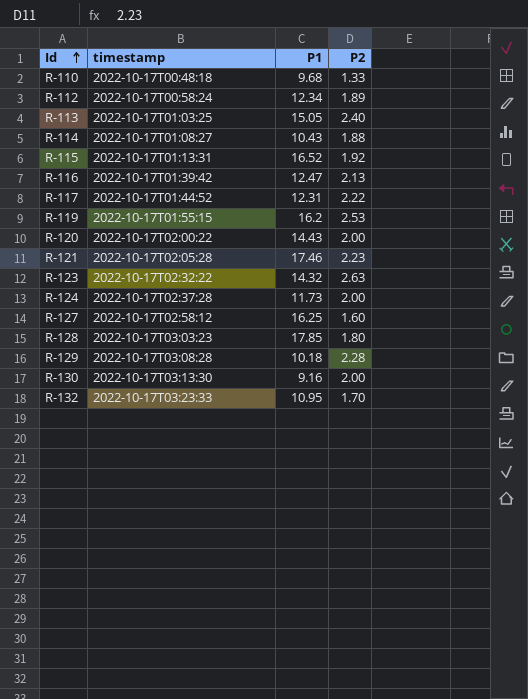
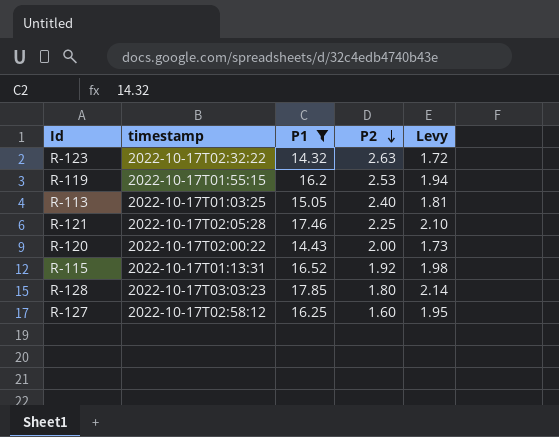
filter: none -> P1 >= 14.32
row order: Id ascending -> P2 descending
column Levy | formula: none -> [P1] * 0.12
R-121 | P2: 2.23 -> 2.25

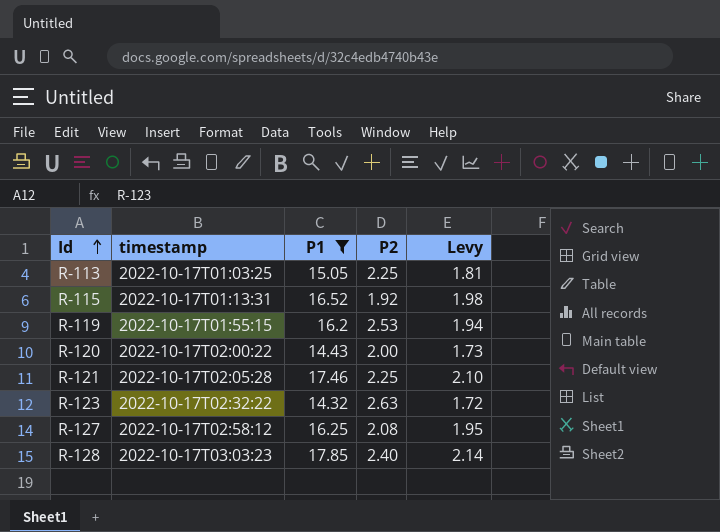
row order: P2 descending -> Id ascending
R-113 | P2: 2.40 -> 2.25
R-127 | P2: 1.60 -> 2.08
R-128 | P2: 1.80 -> 2.40

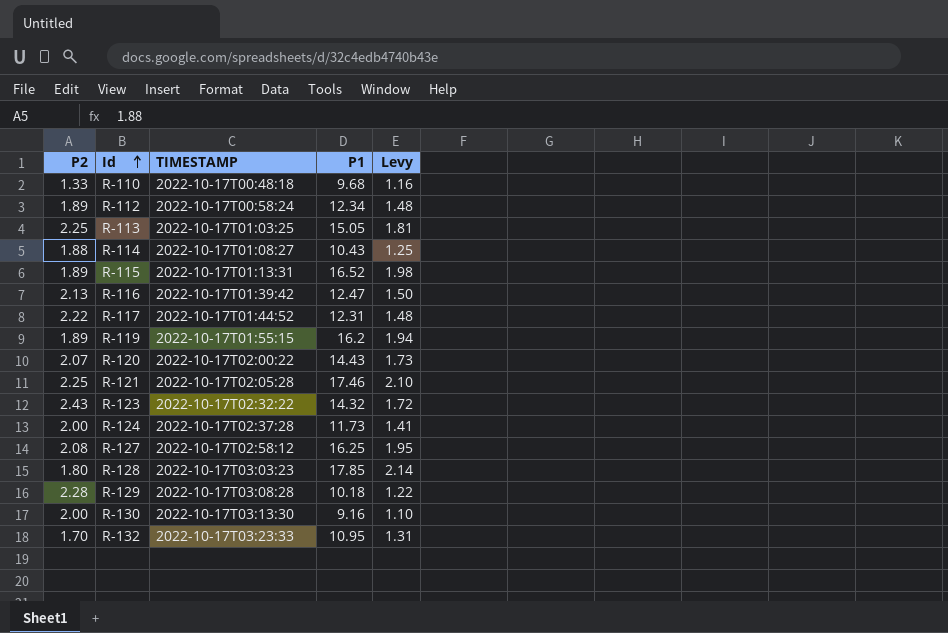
filter: P1 >= 14.32 -> none
column P2 | position: 4 -> 1
column name: timestamp -> TIMESTAMP
R-115 | P2: 1.92 -> 1.89
R-119 | P2: 2.53 -> 1.89
R-120 | P2: 2.00 -> 2.07
R-123 | P2: 2.63 -> 2.43
R-128 | P2: 2.40 -> 1.80

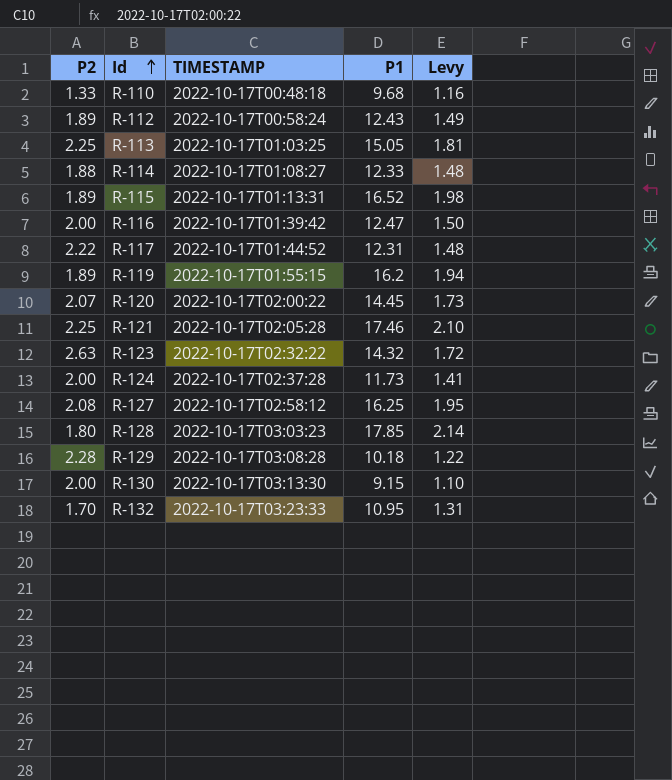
R-112 | P1: 12.34 -> 12.43
R-112 | Levy: 1.48 -> 1.49
R-114 | P1: 10.43 -> 12.33
R-114 | Levy: 1.25 -> 1.48
R-116 | P2: 2.13 -> 2.00
R-120 | P1: 14.43 -> 14.45
R-123 | P2: 2.43 -> 2.63
R-130 | P1: 9.16 -> 9.15

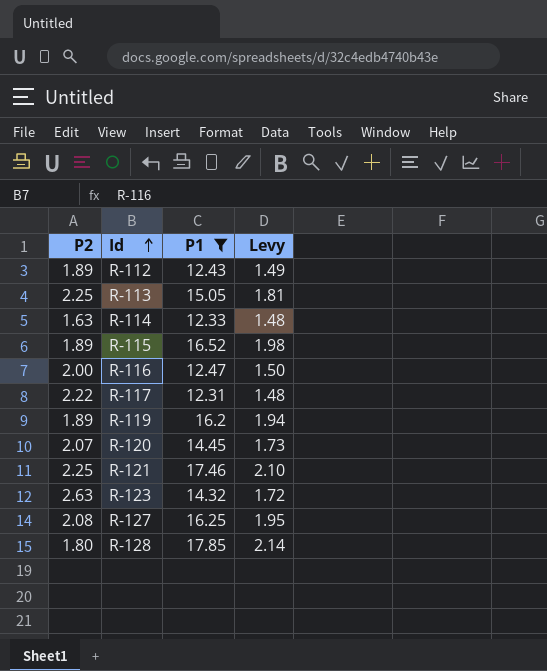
filter: none -> P1 >= 12.31
column TIMESTAMP | position: 3 -> none
R-114 | P2: 1.88 -> 1.63

